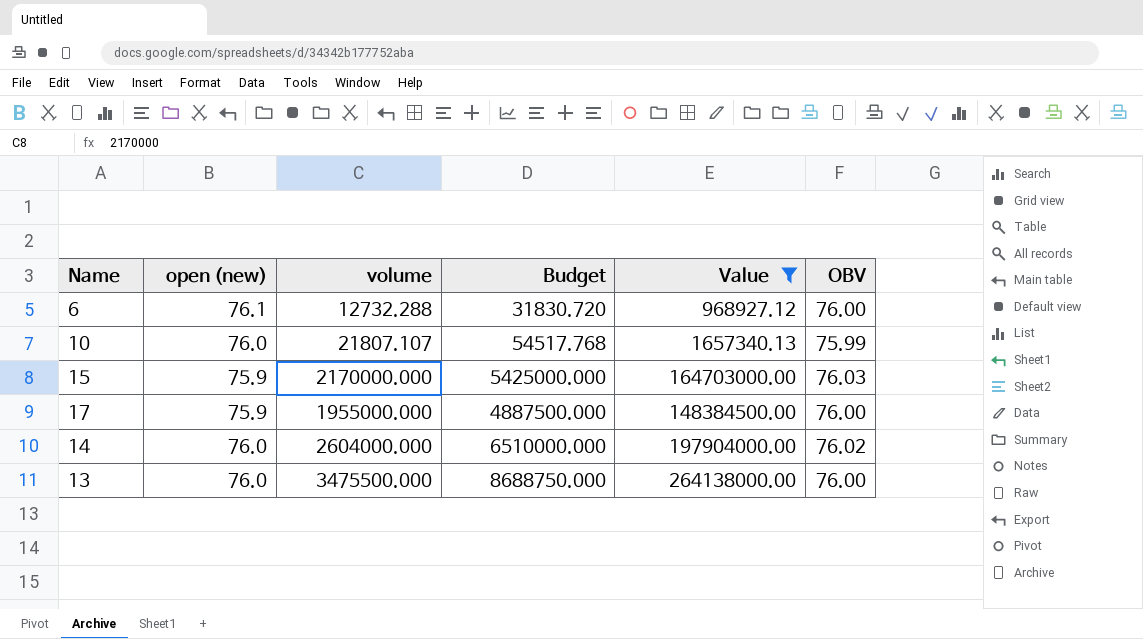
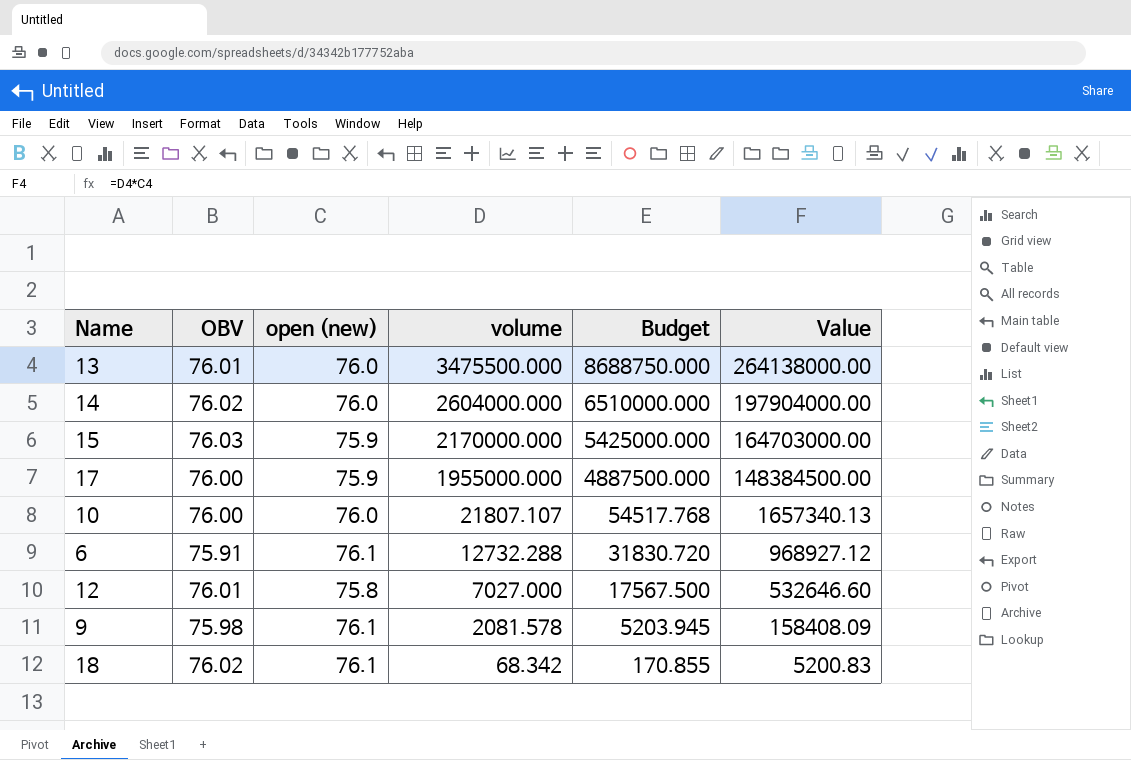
filter: Value >= 968927.12 -> none
row order: none -> volume descending
column OBV | position: 6 -> 2
13 | OBV: 76.00 -> 76.01
10 | OBV: 75.99 -> 76.00
6 | OBV: 76.00 -> 75.91

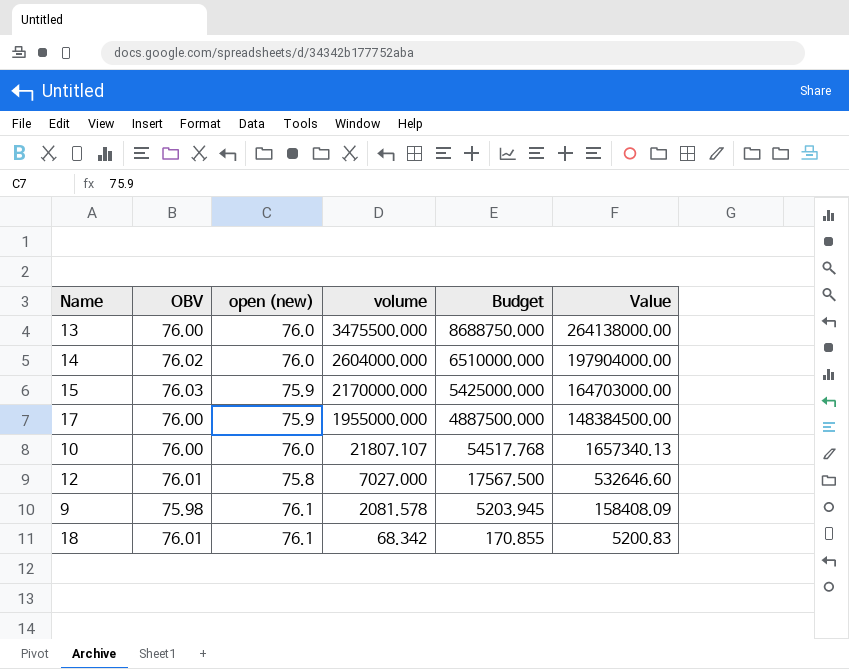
row 6: 75.91 | 76.1 | 12732.288 | 31830.720 | 968927.12 -> none
13 | OBV: 76.01 -> 76.00
18 | OBV: 76.02 -> 76.01

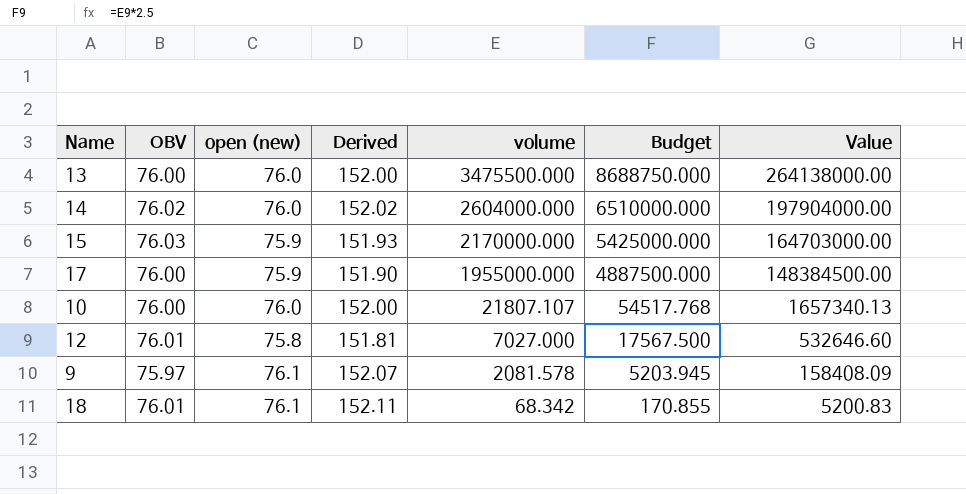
column Derived | formula: none -> [OBV] + [open (new)]
9 | OBV: 75.98 -> 75.97

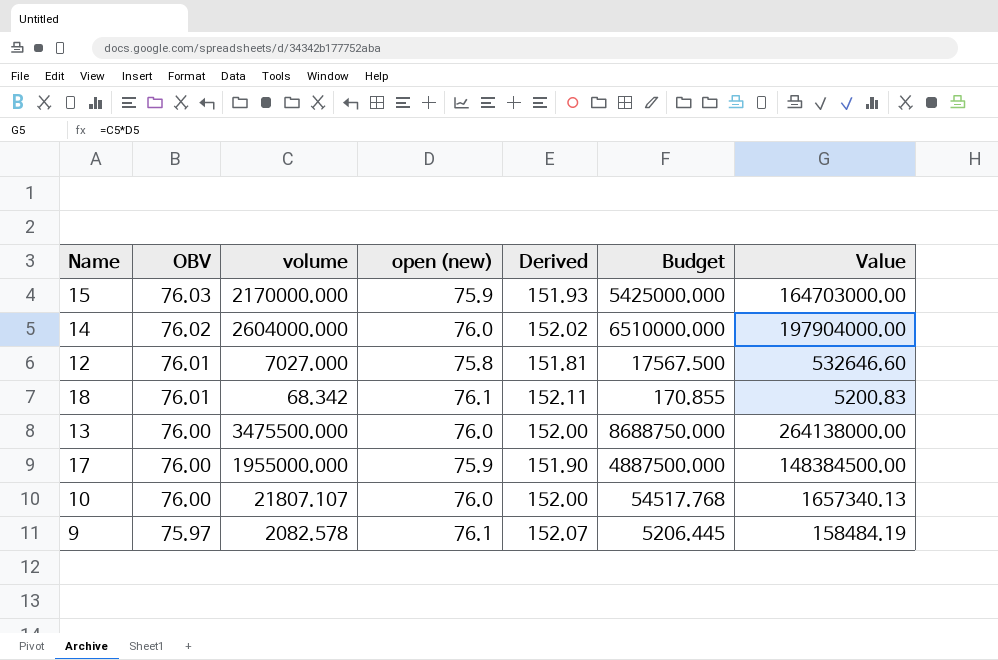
row order: volume descending -> OBV descending
column volume | position: 5 -> 3
9 | volume: 2081.578 -> 2082.578
9 | Budget: 5203.945 -> 5206.445
9 | Value: 158408.09 -> 158484.19

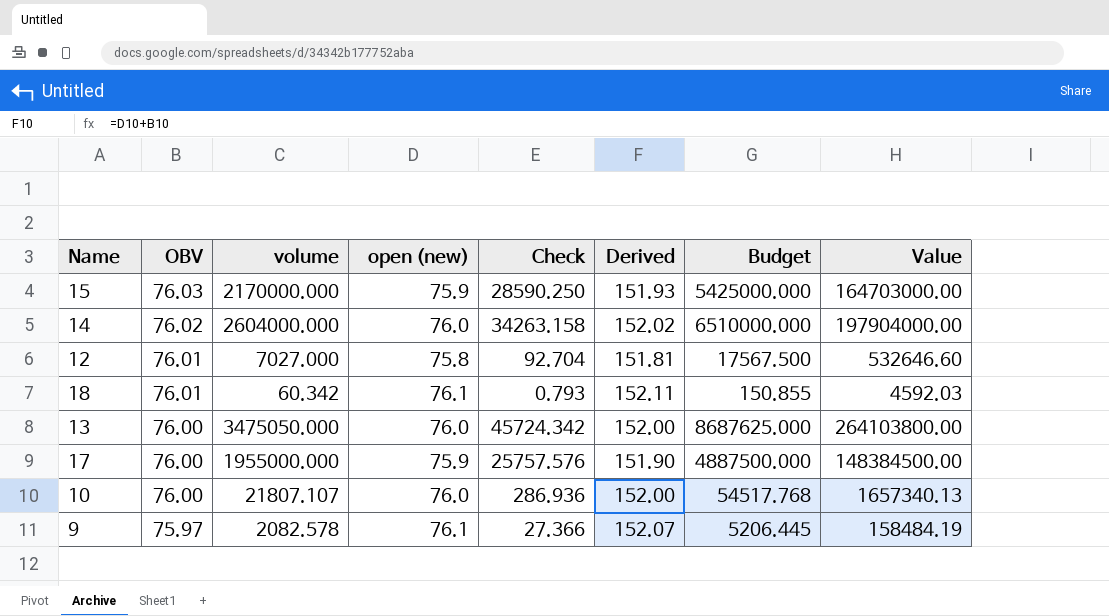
column Check | formula: none -> [volume] / [open (new)]
18 | volume: 68.342 -> 60.342
18 | Budget: 170.855 -> 150.855
18 | Value: 5200.83 -> 4592.03
13 | volume: 3475500.000 -> 3475050.000
13 | Budget: 8688750.000 -> 8687625.000
13 | Value: 264138000.00 -> 264103800.00

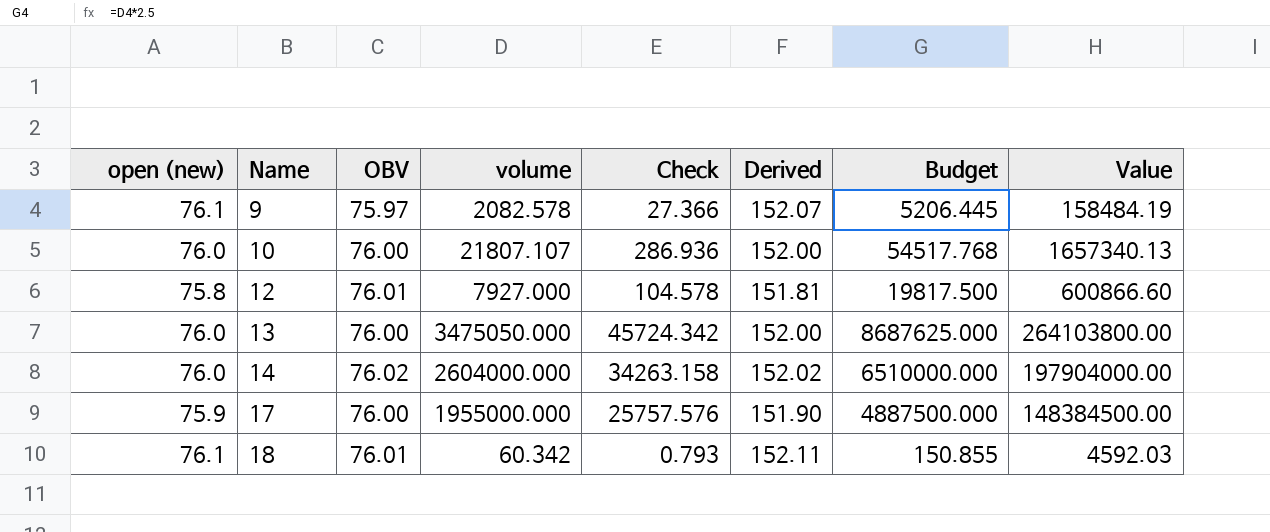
row order: OBV descending -> Name ascending
column open (new) | position: 4 -> 1
row 15: 76.03 | 2170000.000 | 75.9 | 28590.250 | 151.93 | 5425000.000 | 164703000.00 -> none
12 | volume: 7027.000 -> 7927.000
12 | Check: 92.704 -> 104.578
12 | Budget: 17567.500 -> 19817.500
12 | Value: 532646.60 -> 600866.60

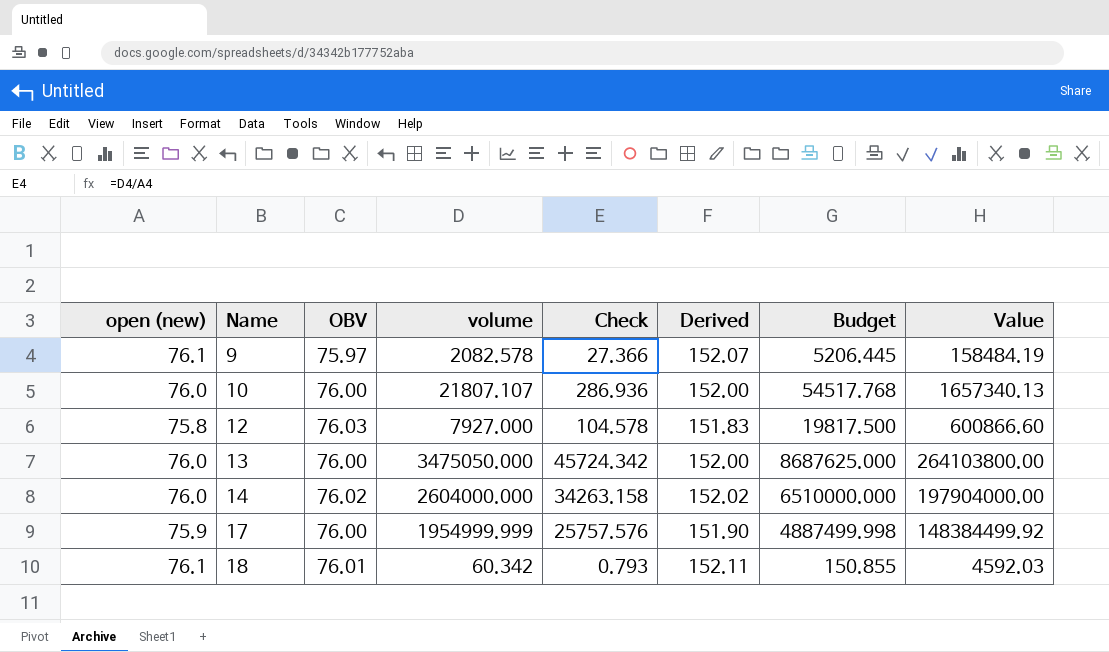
12 | OBV: 76.01 -> 76.03
12 | Derived: 151.81 -> 151.83
17 | volume: 1955000.000 -> 1954999.999
17 | Budget: 4887500.000 -> 4887499.998
17 | Value: 148384500.00 -> 148384499.92

